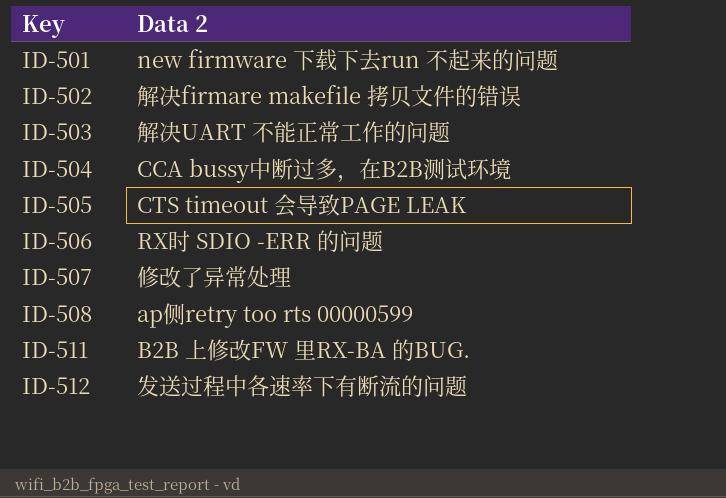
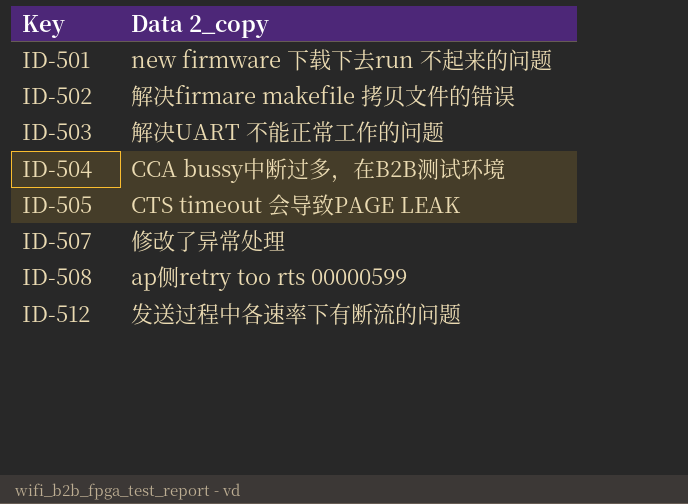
column name: Data 2 -> Data 2_copy
row ID-506: RX时 SDIO -ERR 的问题 -> none
row ID-511: B2B 上修改FW 里RX-BA 的BUG. -> none

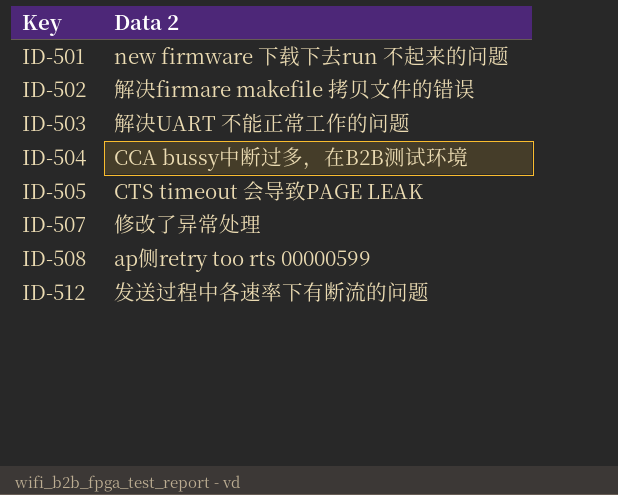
column name: Data 2_copy -> Data 2

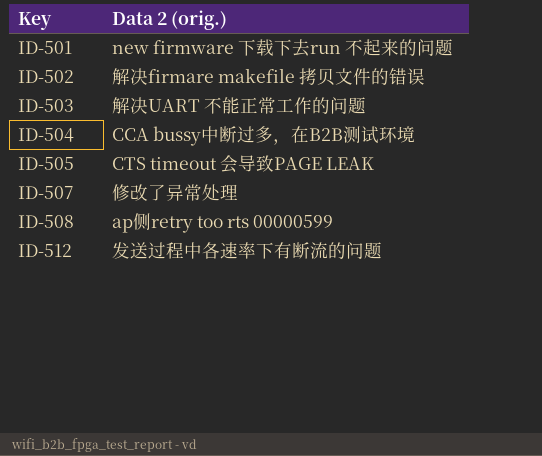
column name: Data 2 -> Data 2 (orig.)

